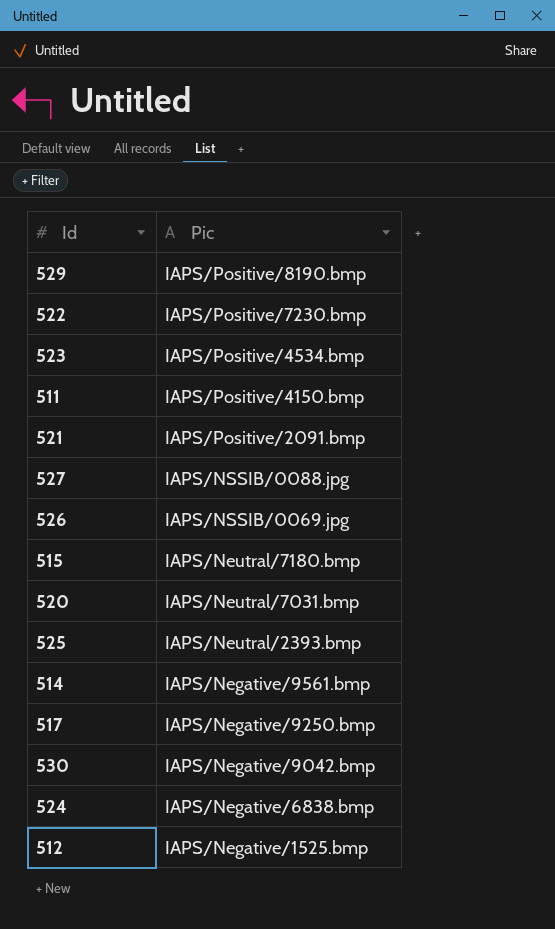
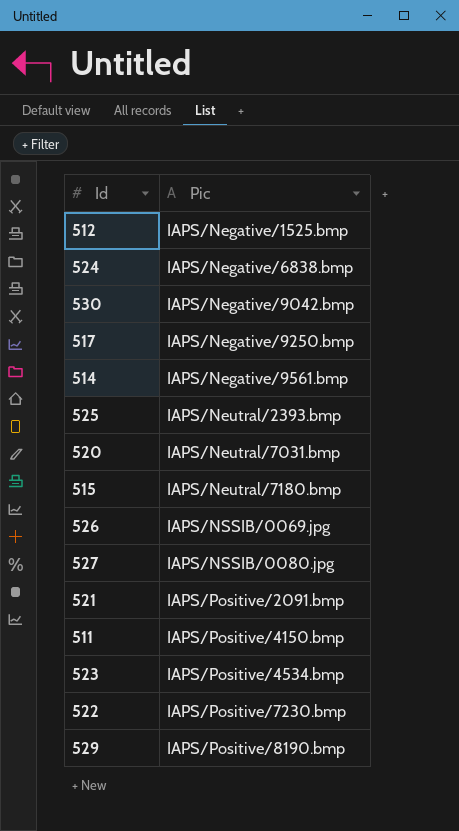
row order: Pic descending -> Pic ascending
527 | Pic: IAPS/NSSIB/0088.jpg -> IAPS/NSSIB/0080.jpg

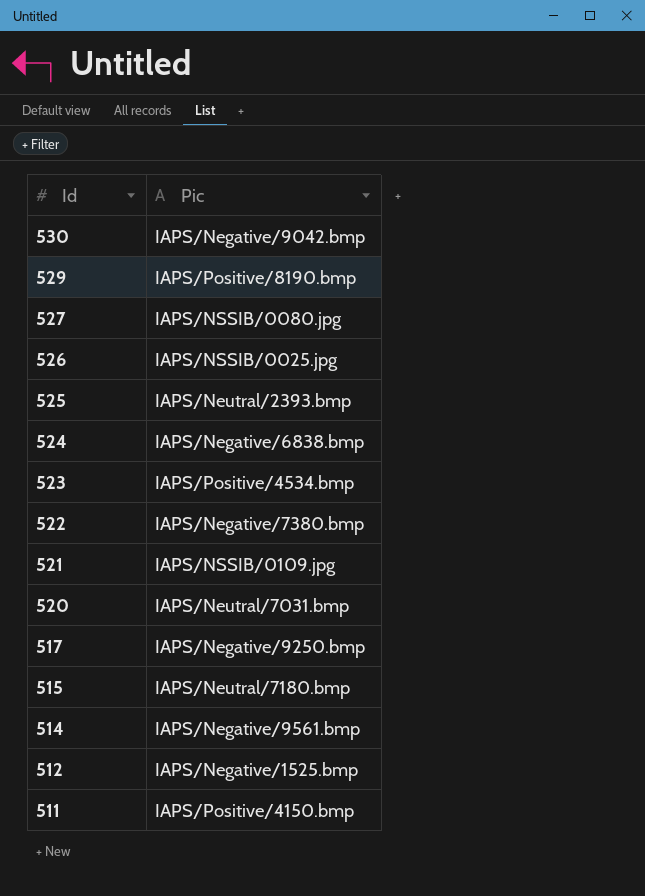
row order: Pic ascending -> Id descending
526 | Pic: IAPS/NSSIB/0069.jpg -> IAPS/NSSIB/0025.jpg
522 | Pic: IAPS/Positive/7230.bmp -> IAPS/Negative/7380.bmp
521 | Pic: IAPS/Positive/2091.bmp -> IAPS/NSSIB/0109.jpg

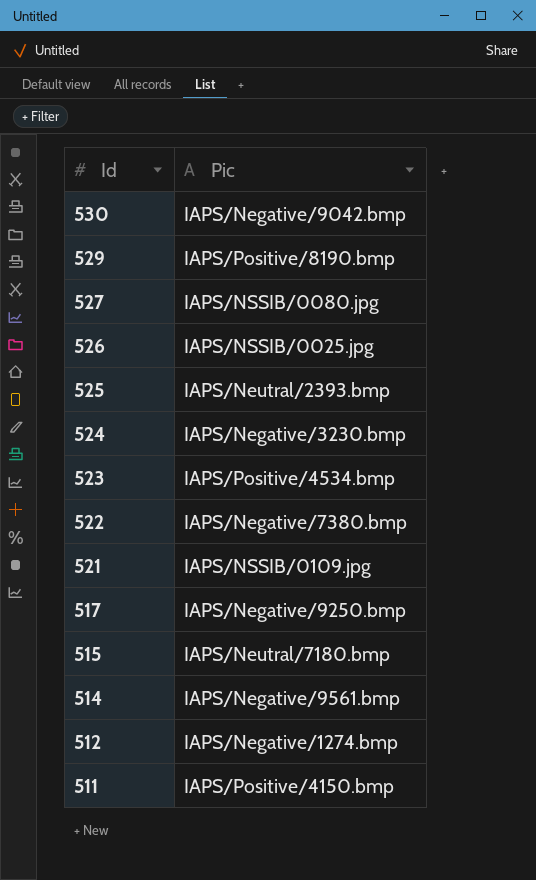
row 520: IAPS/Neutral/7031.bmp -> none
524 | Pic: IAPS/Negative/6838.bmp -> IAPS/Negative/3230.bmp
512 | Pic: IAPS/Negative/1525.bmp -> IAPS/Negative/1274.bmp

